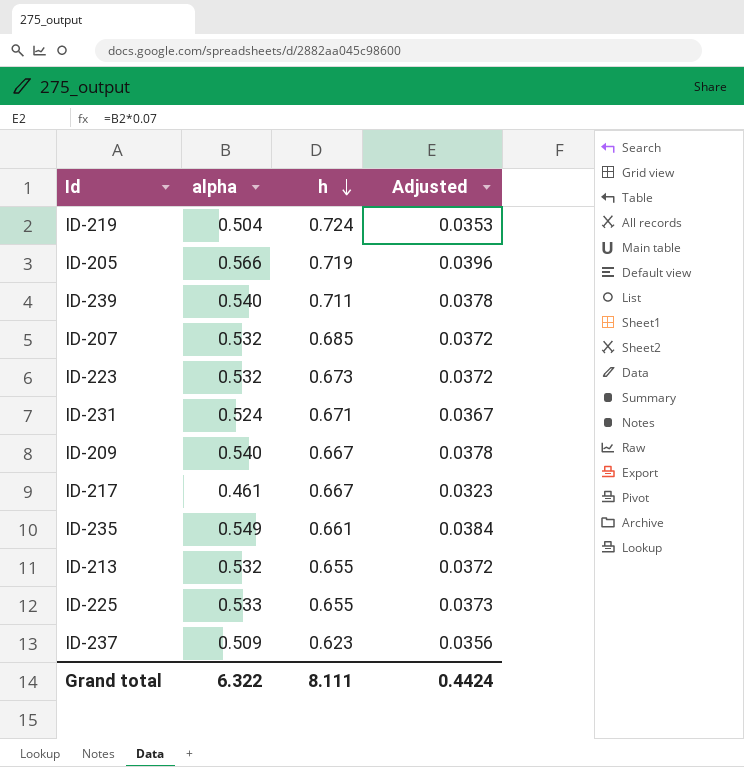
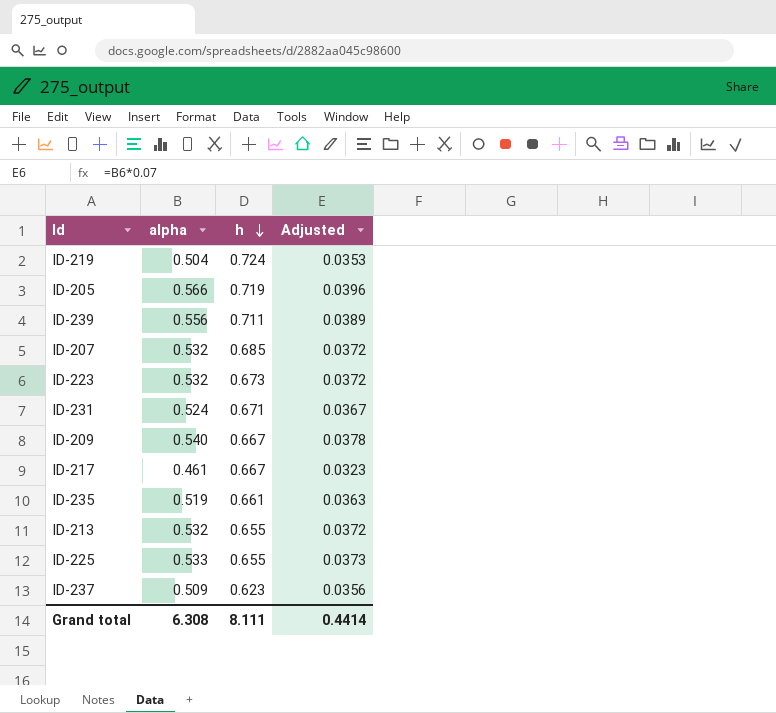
ID-239 | alpha: 0.540 -> 0.556
ID-239 | Adjusted: 0.0378 -> 0.0389
ID-235 | alpha: 0.549 -> 0.519
ID-235 | Adjusted: 0.0384 -> 0.0363
Grand total | alpha: 6.322 -> 6.308
Grand total | Adjusted: 0.4424 -> 0.4414

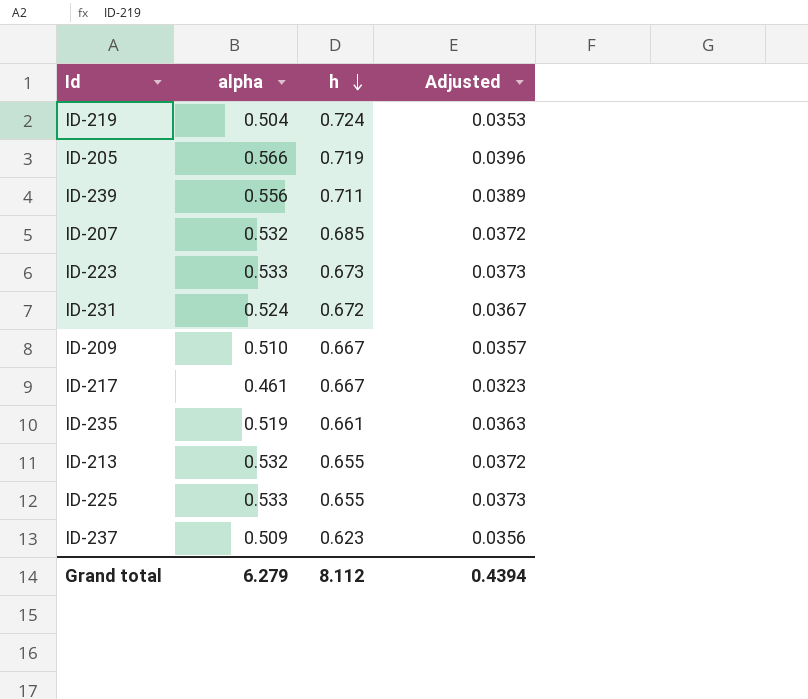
ID-223 | alpha: 0.532 -> 0.533
ID-223 | Adjusted: 0.0372 -> 0.0373
ID-231 | h: 0.671 -> 0.672
ID-209 | alpha: 0.540 -> 0.510
ID-209 | Adjusted: 0.0378 -> 0.0357
Grand total | alpha: 6.308 -> 6.279
Grand total | h: 8.111 -> 8.112
Grand total | Adjusted: 0.4414 -> 0.4394

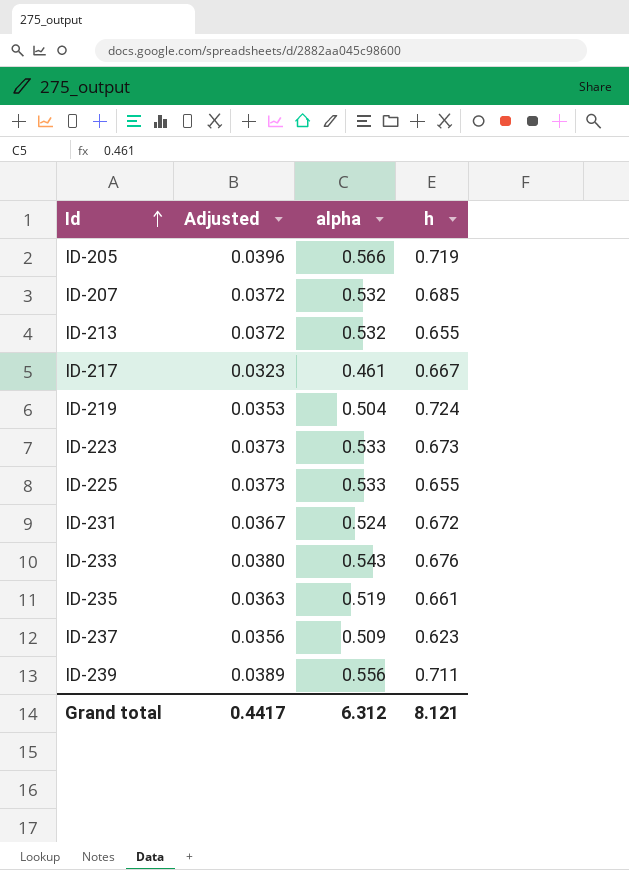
row order: h descending -> Id ascending
column Adjusted | position: 4 -> 2
row ID-209: 0.510 | 0.667 | 0.0357 -> none
row ID-233: none -> 0.0380 | 0.543 | 0.676
Grand total | Adjusted: 0.4394 -> 0.4417
Grand total | alpha: 6.279 -> 6.312
Grand total | h: 8.112 -> 8.121

